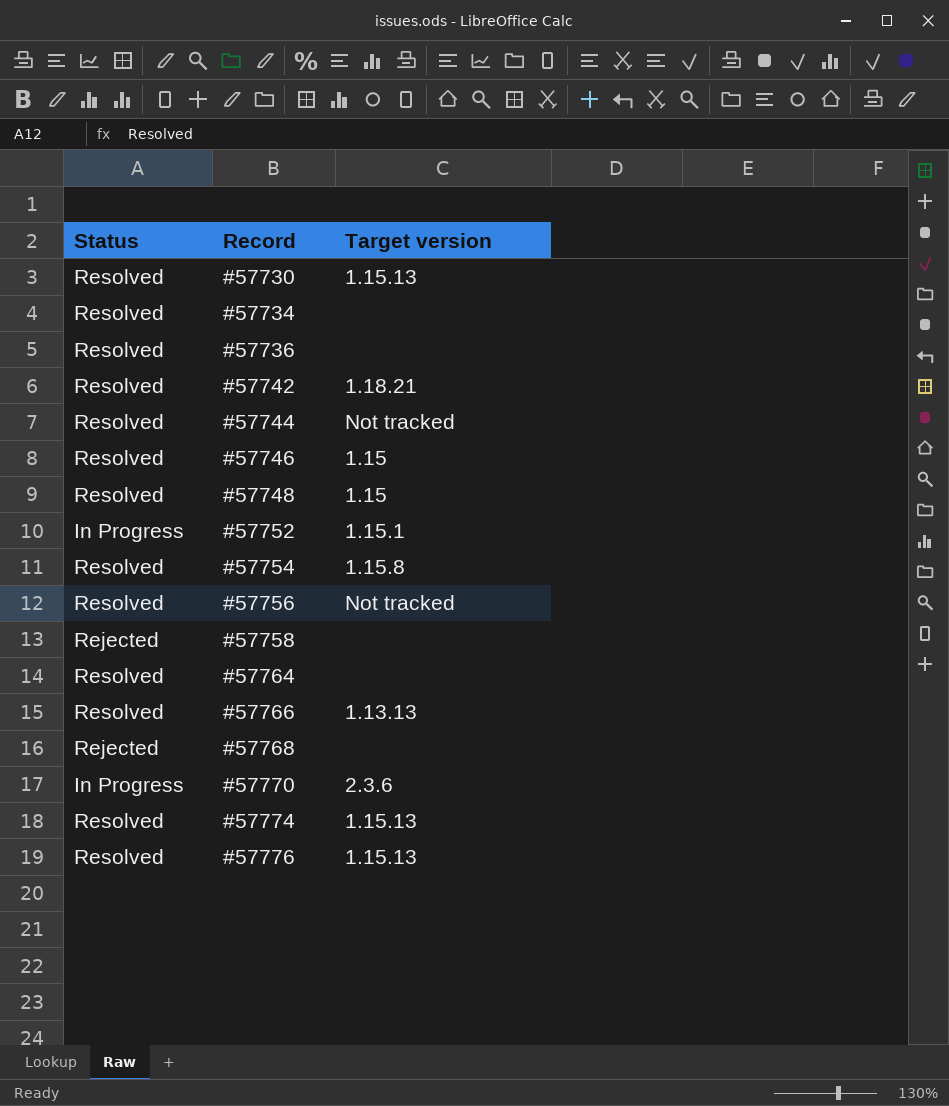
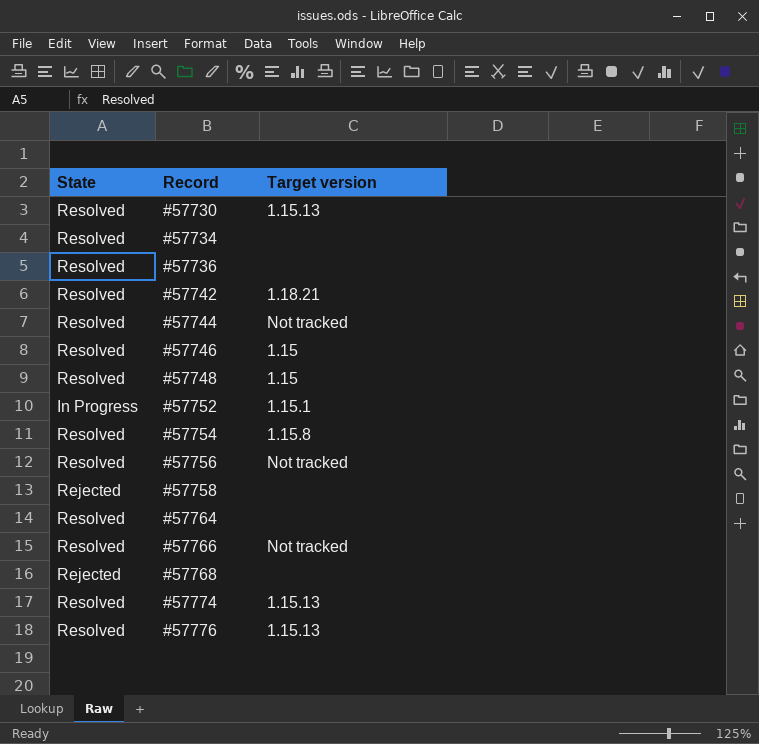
column name: Status -> State
row #57770: In Progress | 2.3.6 -> none
#57766 | Target version: 1.13.13 -> Not tracked

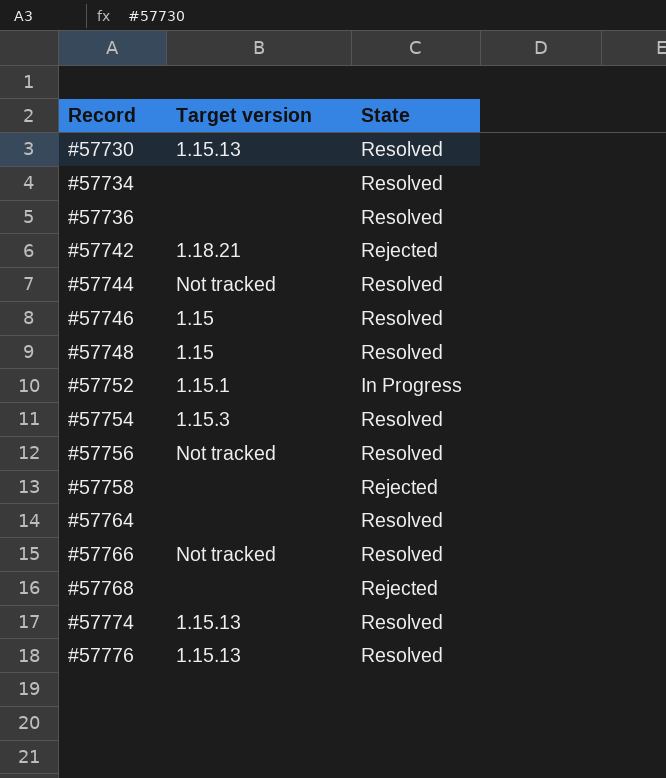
column State | position: 1 -> 3
#57742 | State: Resolved -> Rejected
#57754 | Target version: 1.15.8 -> 1.15.3

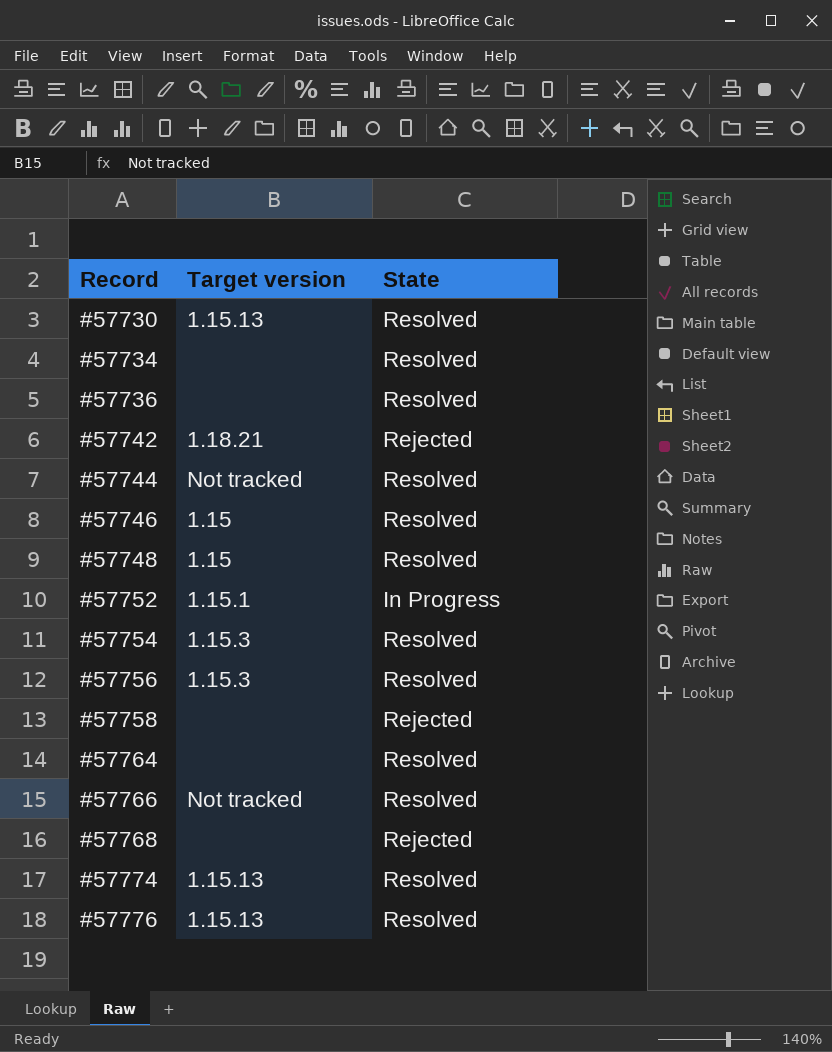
#57756 | Target version: Not tracked -> 1.15.3

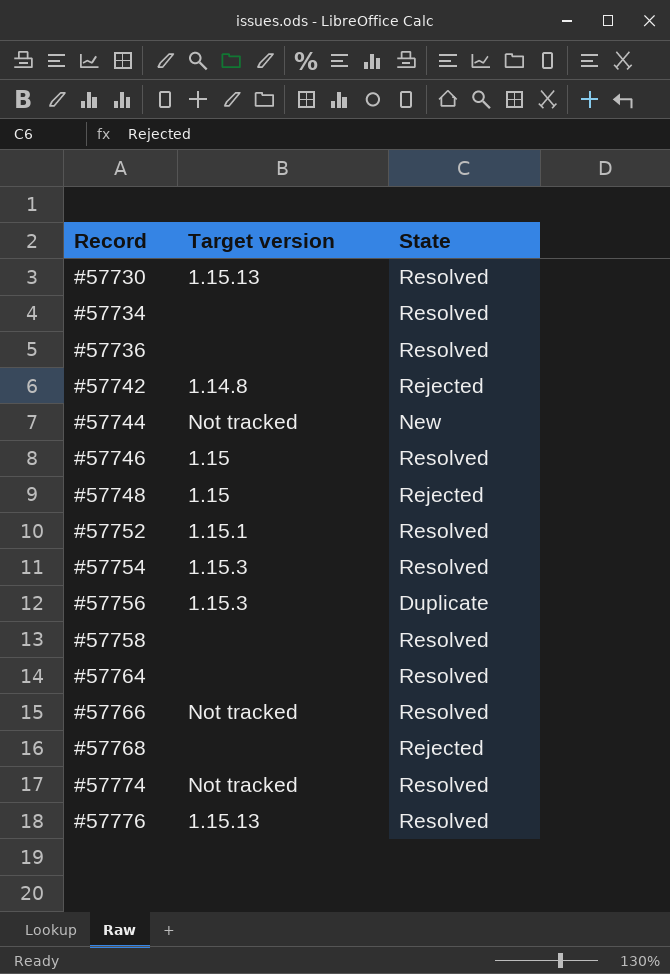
#57742 | Target version: 1.18.21 -> 1.14.8
#57744 | State: Resolved -> New
#57748 | State: Resolved -> Rejected
#57752 | State: In Progress -> Resolved
#57756 | State: Resolved -> Duplicate
#57758 | State: Rejected -> Resolved
#57774 | Target version: 1.15.13 -> Not tracked

